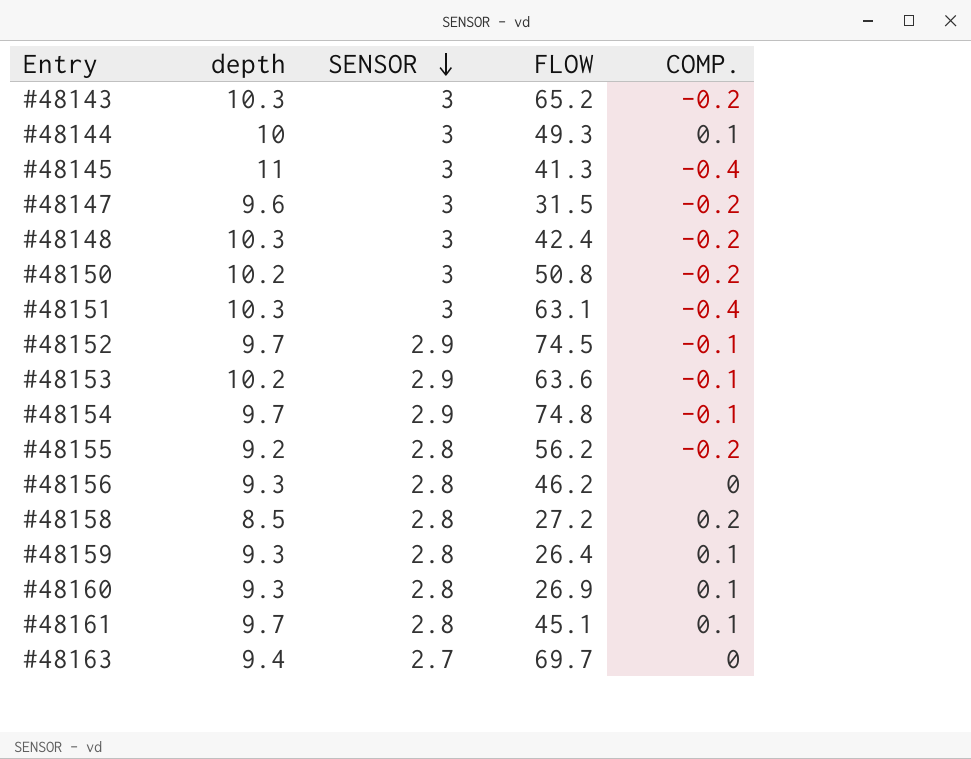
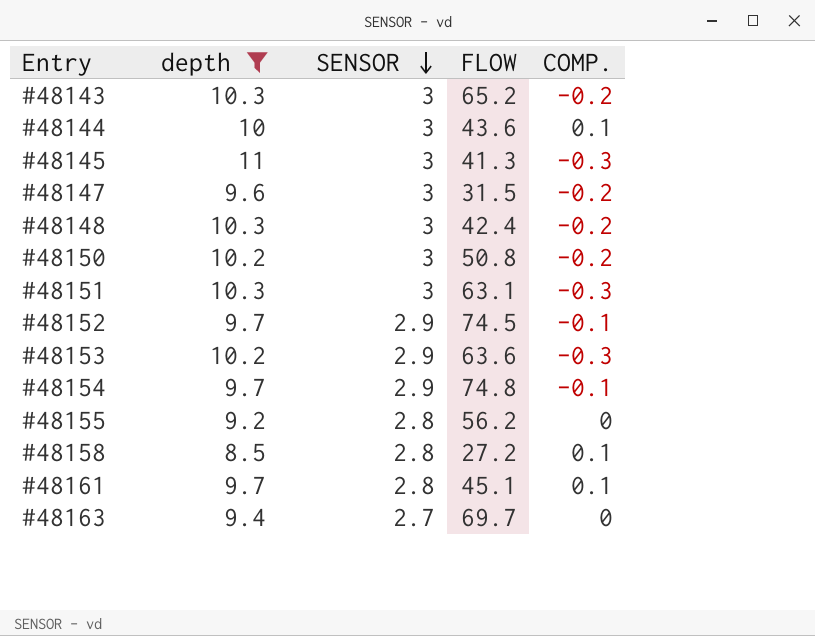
filter: none -> depth != 9.3
#48144 | FLOW: 49.3 -> 43.6
#48145 | COMP.: -0.4 -> -0.3
#48151 | COMP.: -0.4 -> -0.3
#48153 | COMP.: -0.1 -> -0.3
#48155 | COMP.: -0.2 -> 0
#48158 | COMP.: 0.2 -> 0.1

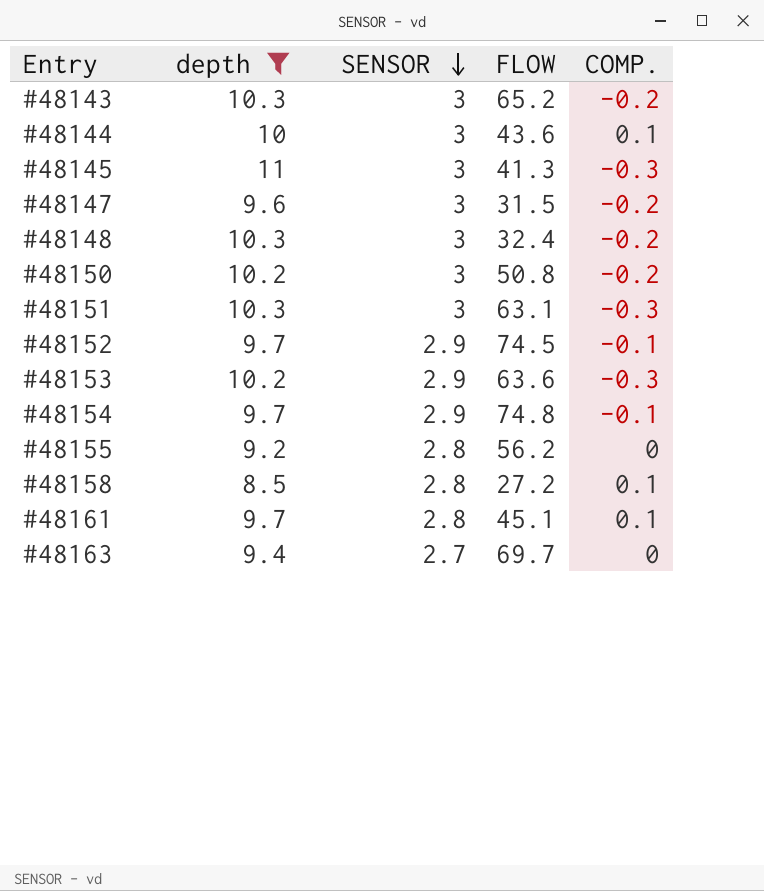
#48148 | FLOW: 42.4 -> 32.4

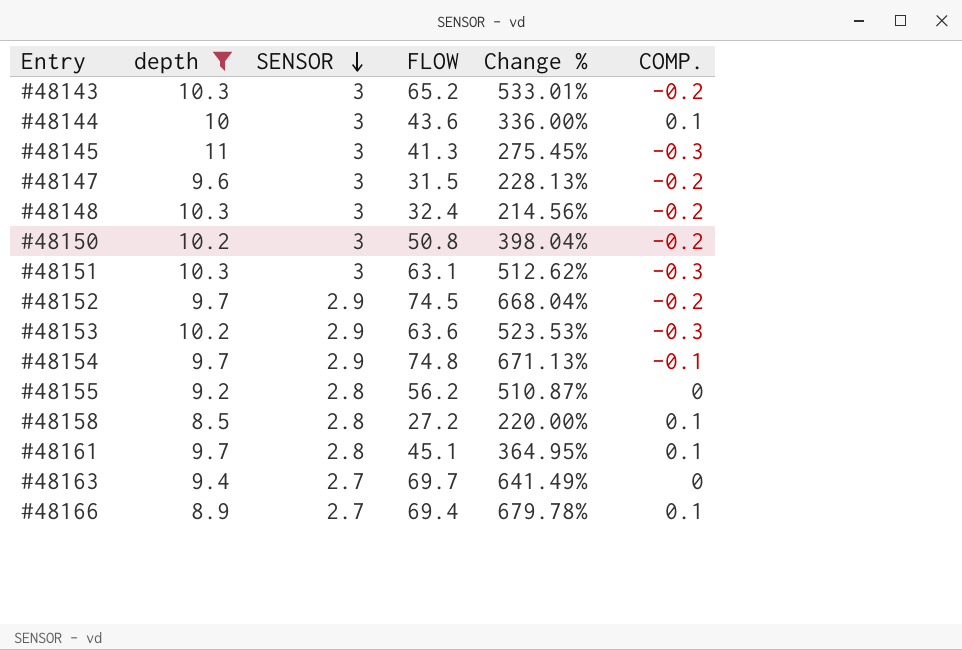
column Change % | formula: none -> ([FLOW] - [depth]) / [depth]
#48152 | COMP.: -0.1 -> -0.2
row #48166: none -> 8.9 | 2.7 | 69.4 | 679.78% | 0.1

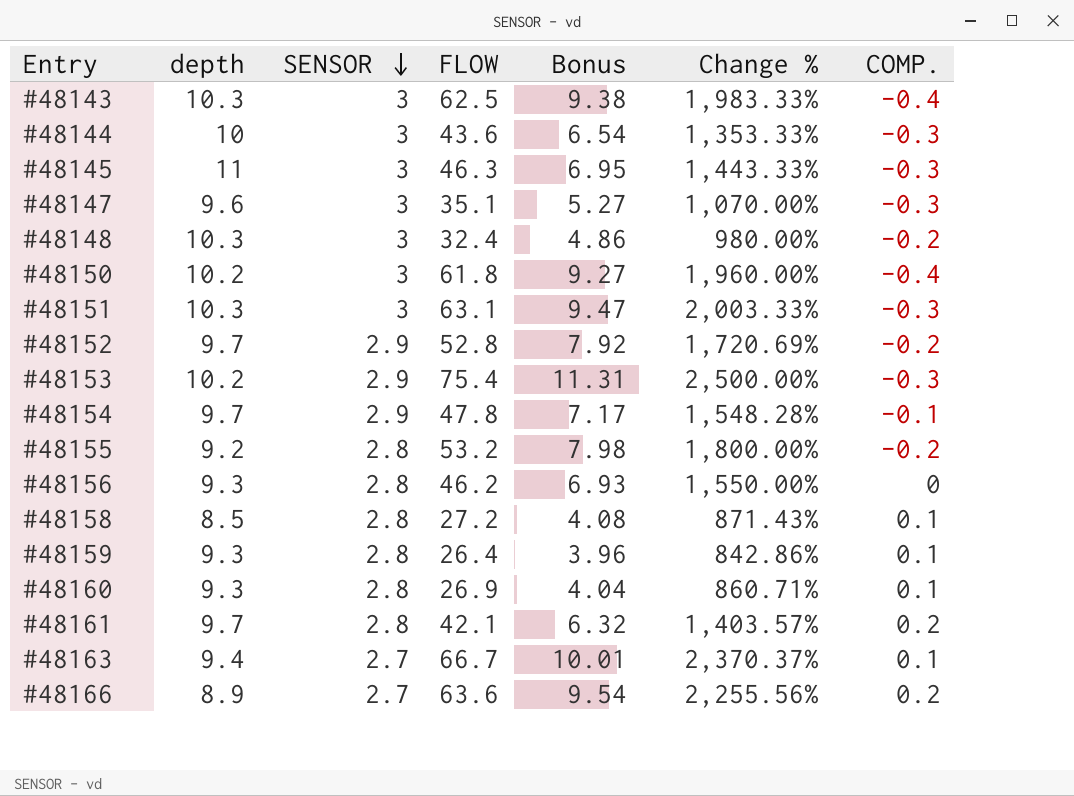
filter: depth != 9.3 -> none
column Bonus | formula: none -> [FLOW] * 0.15
column Change % | formula: ([FLOW] - [depth]) / [depth] -> ([FLOW] - [SENSOR]) / [SENSOR]
#48143 | FLOW: 65.2 -> 62.5
#48143 | COMP.: -0.2 -> -0.4
#48144 | COMP.: 0.1 -> -0.3
#48145 | FLOW: 41.3 -> 46.3
#48147 | FLOW: 31.5 -> 35.1
#48147 | COMP.: -0.2 -> -0.3
#48150 | FLOW: 50.8 -> 61.8
#48150 | COMP.: -0.2 -> -0.4
#48152 | FLOW: 74.5 -> 52.8
#48153 | FLOW: 63.6 -> 75.4
#48154 | FLOW: 74.8 -> 47.8
#48155 | FLOW: 56.2 -> 53.2
#48155 | COMP.: 0 -> -0.2
#48161 | FLOW: 45.1 -> 42.1
#48161 | COMP.: 0.1 -> 0.2
#48163 | FLOW: 69.7 -> 66.7
#48163 | COMP.: 0 -> 0.1
#48166 | FLOW: 69.4 -> 63.6
#48166 | COMP.: 0.1 -> 0.2

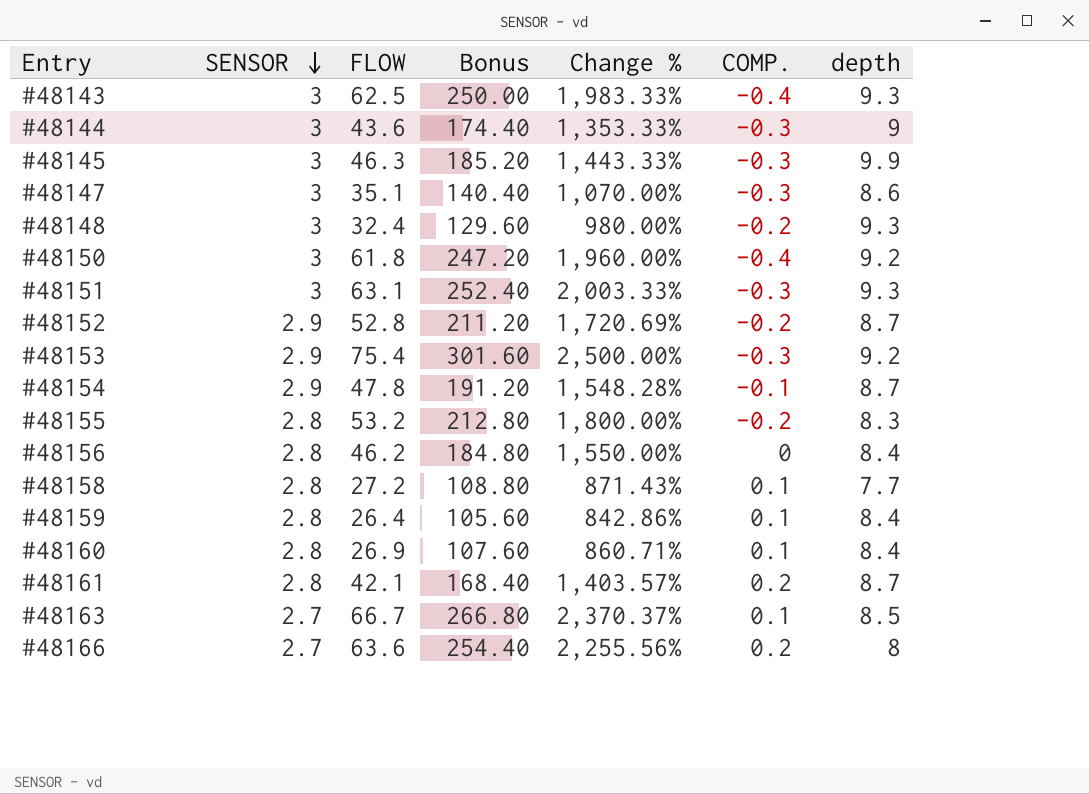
column Bonus | formula: [FLOW] * 0.15 -> [FLOW] * 4
column depth | position: 2 -> 7
#48143 | depth: 10.3 -> 9.3
#48144 | depth: 10 -> 9
#48145 | depth: 11 -> 9.9
#48147 | depth: 9.6 -> 8.6
#48148 | depth: 10.3 -> 9.3
#48150 | depth: 10.2 -> 9.2
#48151 | depth: 10.3 -> 9.3
#48152 | depth: 9.7 -> 8.7
#48153 | depth: 10.2 -> 9.2
#48154 | depth: 9.7 -> 8.7
#48155 | depth: 9.2 -> 8.3
#48156 | depth: 9.3 -> 8.4
#48158 | depth: 8.5 -> 7.7
#48159 | depth: 9.3 -> 8.4
#48160 | depth: 9.3 -> 8.4
#48161 | depth: 9.7 -> 8.7
#48163 | depth: 9.4 -> 8.5
#48166 | depth: 8.9 -> 8

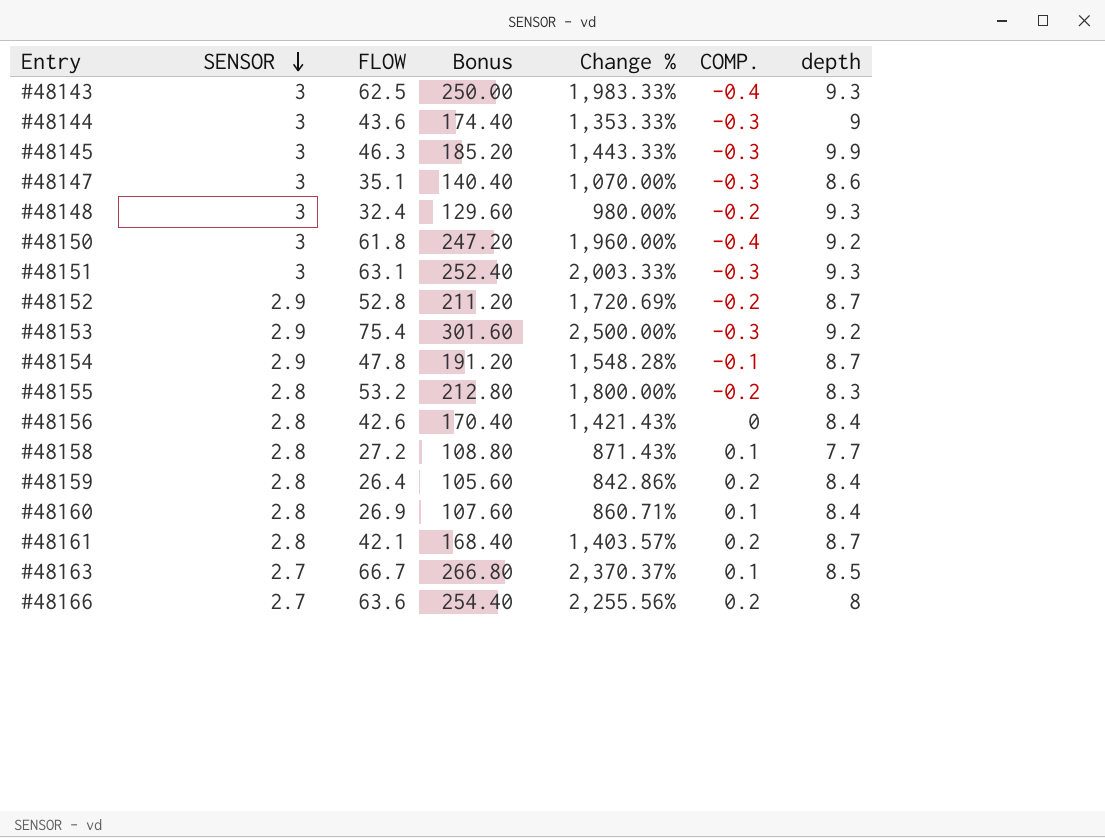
#48156 | FLOW: 46.2 -> 42.6
#48156 | Bonus: 184.80 -> 170.40
#48156 | Change %: 1,550.00% -> 1,421.43%
#48159 | COMP.: 0.1 -> 0.2

